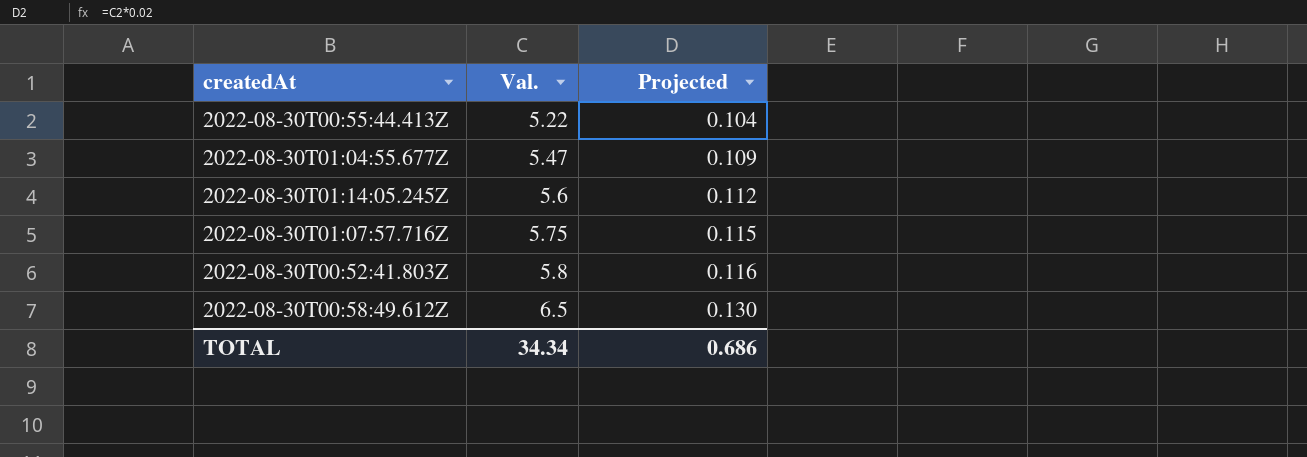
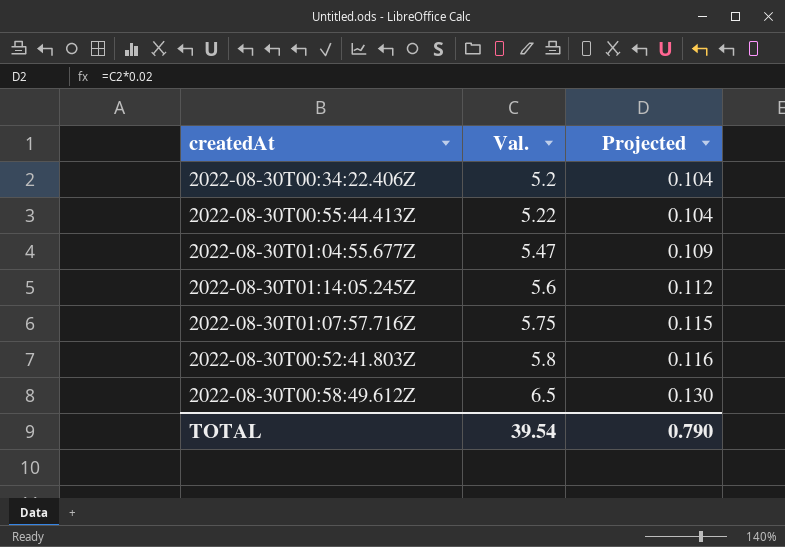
row 2022-08-30T00:34:22.406Z: none -> 5.2 | 0.104
TOTAL | Val.: 34.34 -> 39.54
TOTAL | Projected: 0.686 -> 0.790

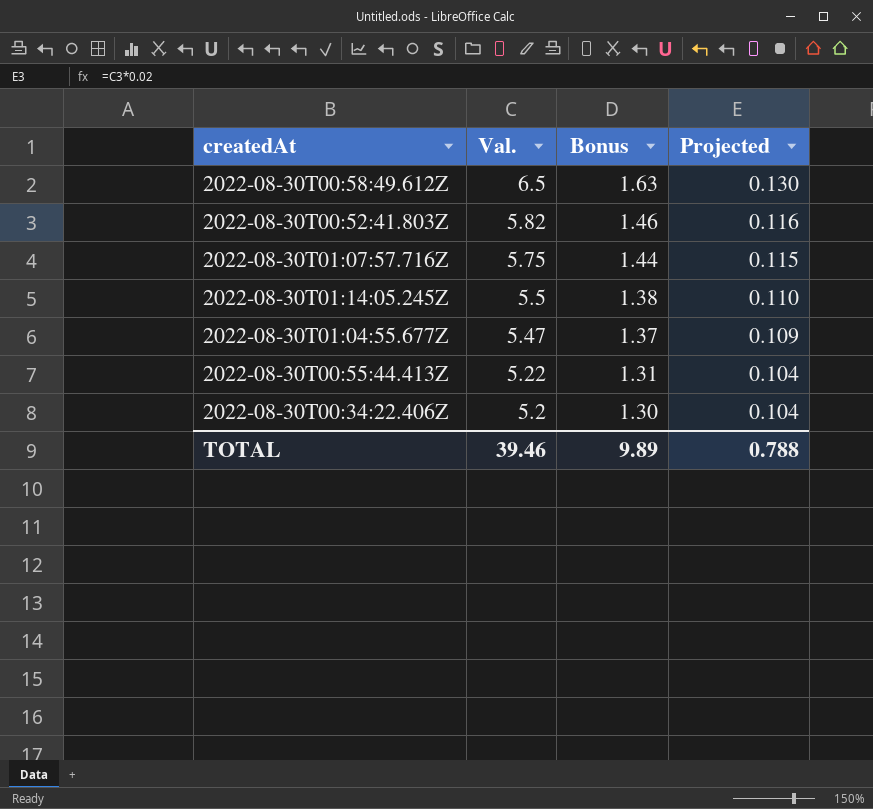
row order: Val. ascending -> Val. descending
column Bonus | formula: none -> [Val.] * 0.25
2022-08-30T00:52:41.803Z | Val.: 5.8 -> 5.82
2022-08-30T01:14:05.245Z | Val.: 5.6 -> 5.5
2022-08-30T01:14:05.245Z | Projected: 0.112 -> 0.110
TOTAL | Val.: 39.54 -> 39.46
TOTAL | Projected: 0.790 -> 0.788

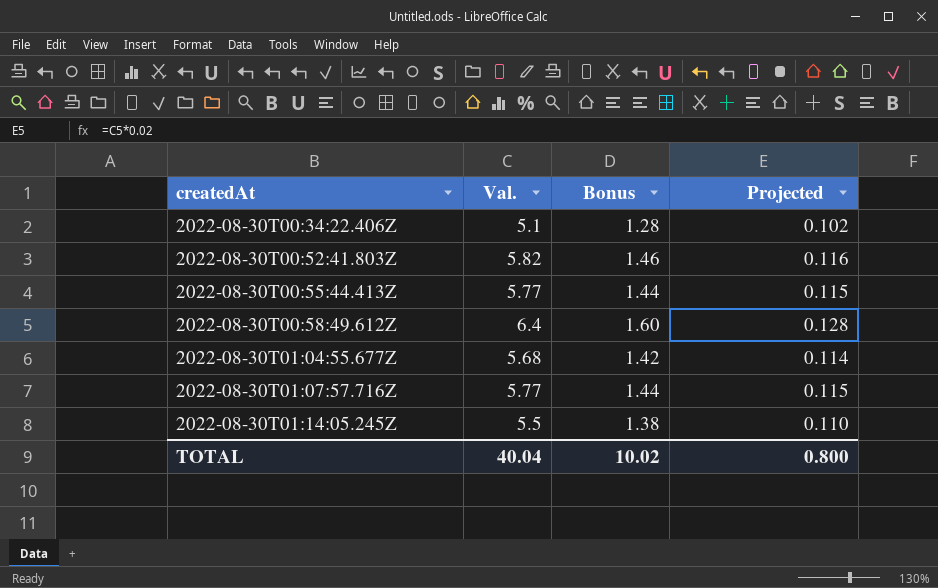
row order: Val. descending -> createdAt ascending
2022-08-30T00:34:22.406Z | Val.: 5.2 -> 5.1
2022-08-30T00:34:22.406Z | Bonus: 1.30 -> 1.28
2022-08-30T00:34:22.406Z | Projected: 0.104 -> 0.102
2022-08-30T00:55:44.413Z | Val.: 5.22 -> 5.77
2022-08-30T00:55:44.413Z | Bonus: 1.31 -> 1.44
2022-08-30T00:55:44.413Z | Projected: 0.104 -> 0.115
2022-08-30T00:58:49.612Z | Val.: 6.5 -> 6.4
2022-08-30T00:58:49.612Z | Bonus: 1.63 -> 1.60
2022-08-30T00:58:49.612Z | Projected: 0.130 -> 0.128
2022-08-30T01:04:55.677Z | Val.: 5.47 -> 5.68
2022-08-30T01:04:55.677Z | Bonus: 1.37 -> 1.42
2022-08-30T01:04:55.677Z | Projected: 0.109 -> 0.114
2022-08-30T01:07:57.716Z | Val.: 5.75 -> 5.77
TOTAL | Val.: 39.46 -> 40.04
TOTAL | Bonus: 9.89 -> 10.02
TOTAL | Projected: 0.788 -> 0.800

